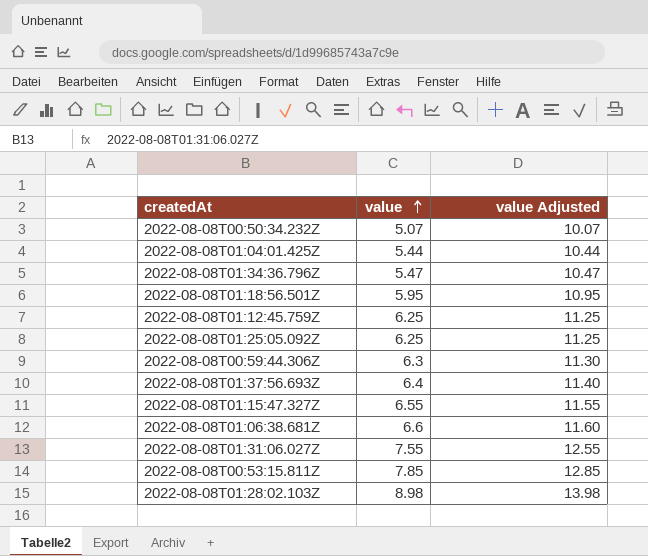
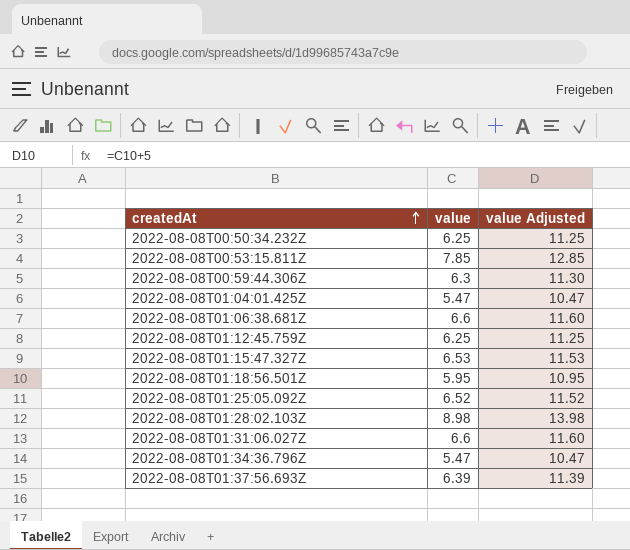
row order: value ascending -> createdAt ascending
2022-08-08T00:50:34.232Z | value: 5.07 -> 6.25
2022-08-08T00:50:34.232Z | value Adjusted: 10.07 -> 11.25
2022-08-08T01:04:01.425Z | value: 5.44 -> 5.47
2022-08-08T01:04:01.425Z | value Adjusted: 10.44 -> 10.47
2022-08-08T01:15:47.327Z | value: 6.55 -> 6.53
2022-08-08T01:15:47.327Z | value Adjusted: 11.55 -> 11.53
2022-08-08T01:25:05.092Z | value: 6.25 -> 6.52
2022-08-08T01:25:05.092Z | value Adjusted: 11.25 -> 11.52
2022-08-08T01:31:06.027Z | value: 7.55 -> 6.6
2022-08-08T01:31:06.027Z | value Adjusted: 12.55 -> 11.60
2022-08-08T01:37:56.693Z | value: 6.4 -> 6.39
2022-08-08T01:37:56.693Z | value Adjusted: 11.40 -> 11.39

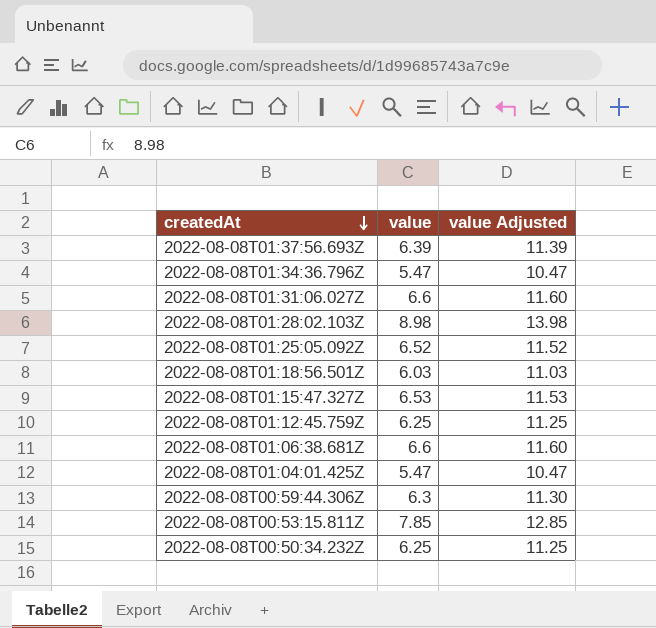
row order: createdAt ascending -> createdAt descending
2022-08-08T01:18:56.501Z | value: 5.95 -> 6.03
2022-08-08T01:18:56.501Z | value Adjusted: 10.95 -> 11.03

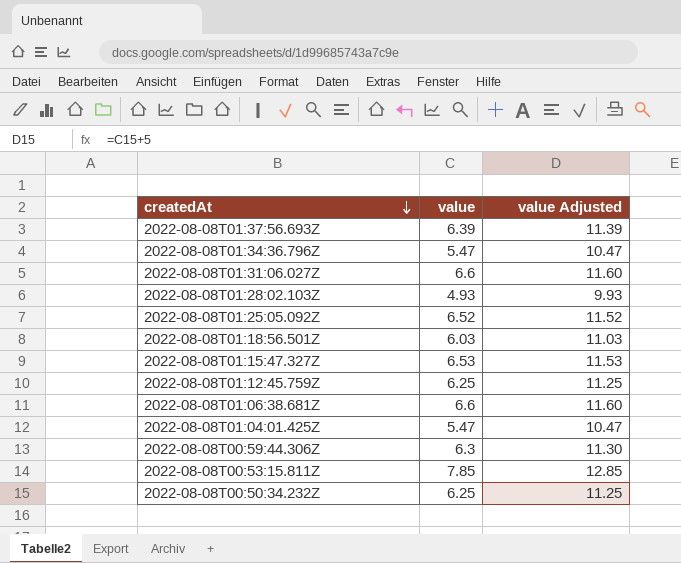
2022-08-08T01:28:02.103Z | value: 8.98 -> 4.93
2022-08-08T01:28:02.103Z | value Adjusted: 13.98 -> 9.93

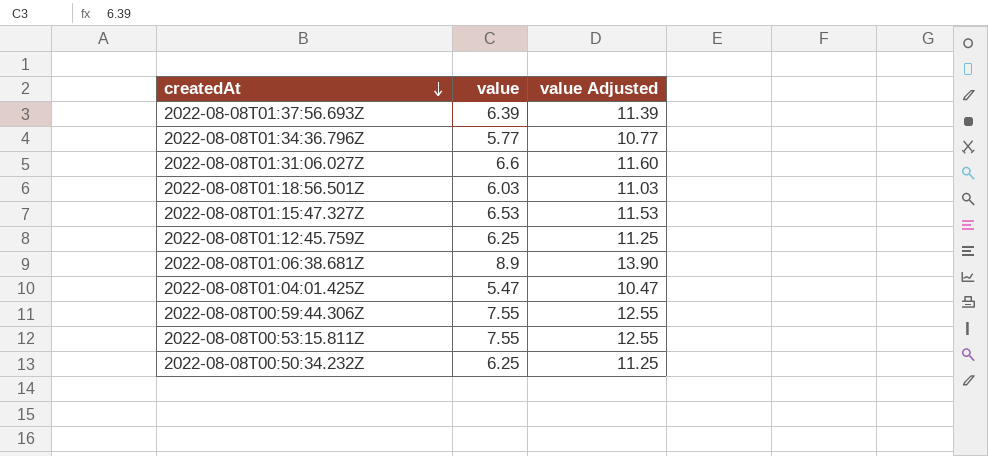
row 2022-08-08T01:28:02.103Z: 4.93 | 9.93 -> none
row 2022-08-08T01:25:05.092Z: 6.52 | 11.52 -> none
2022-08-08T01:34:36.796Z | value: 5.47 -> 5.77
2022-08-08T01:34:36.796Z | value Adjusted: 10.47 -> 10.77
2022-08-08T01:06:38.681Z | value: 6.6 -> 8.9
2022-08-08T01:06:38.681Z | value Adjusted: 11.60 -> 13.90
2022-08-08T00:59:44.306Z | value: 6.3 -> 7.55
2022-08-08T00:59:44.306Z | value Adjusted: 11.30 -> 12.55
2022-08-08T00:53:15.811Z | value: 7.85 -> 7.55
2022-08-08T00:53:15.811Z | value Adjusted: 12.85 -> 12.55

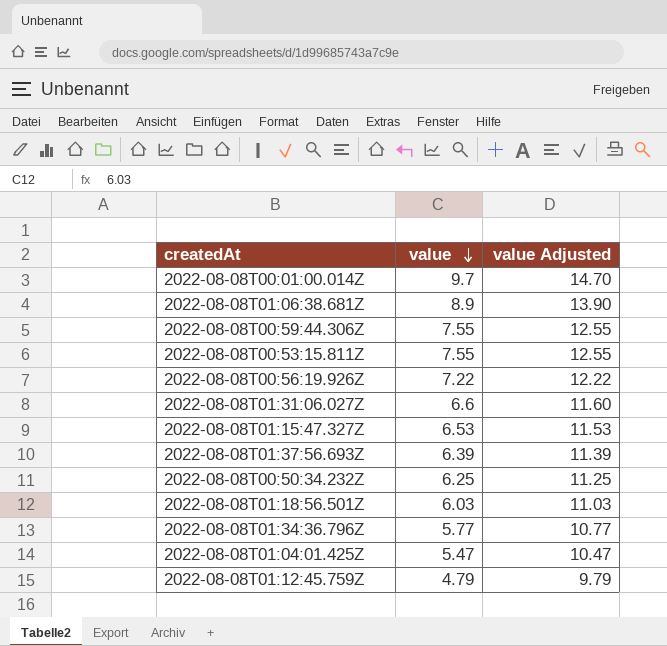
row order: createdAt descending -> value descending
row 2022-08-08T00:01:00.014Z: none -> 9.7 | 14.70
row 2022-08-08T00:56:19.926Z: none -> 7.22 | 12.22
2022-08-08T01:12:45.759Z | value: 6.25 -> 4.79
2022-08-08T01:12:45.759Z | value Adjusted: 11.25 -> 9.79

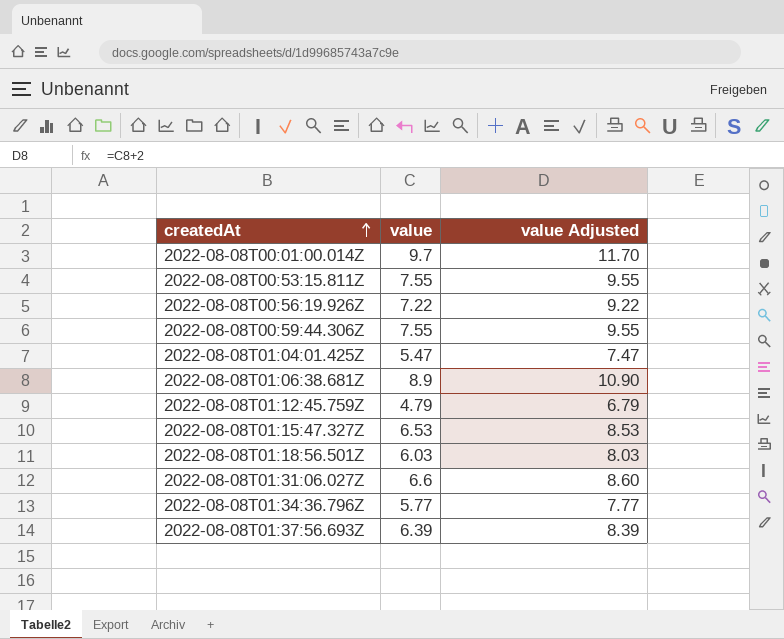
row order: value descending -> createdAt ascending
column value Adjusted | formula: [value] + 5 -> [value] + 2
row 2022-08-08T00:50:34.232Z: 6.25 | 11.25 -> none

